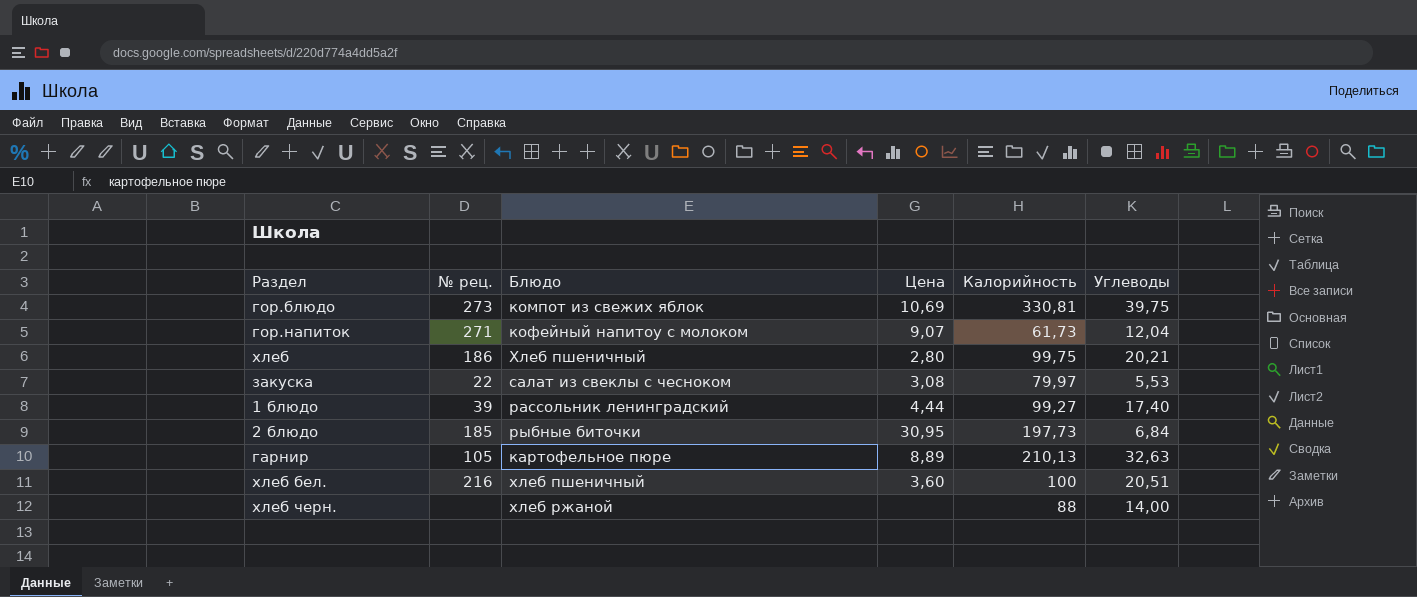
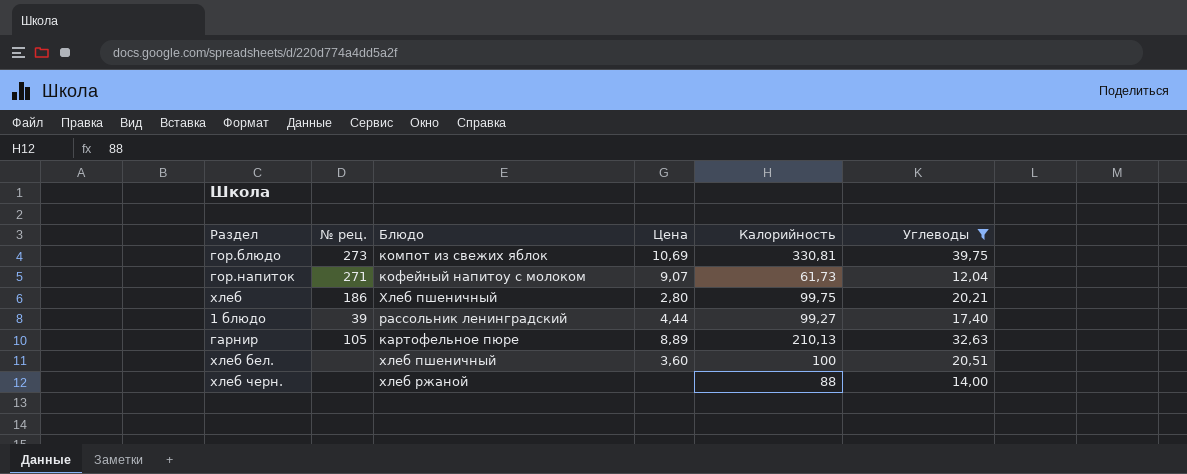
filter: none -> Углеводы >= 12,04
хлеб бел. | № рец.: 216 -> none

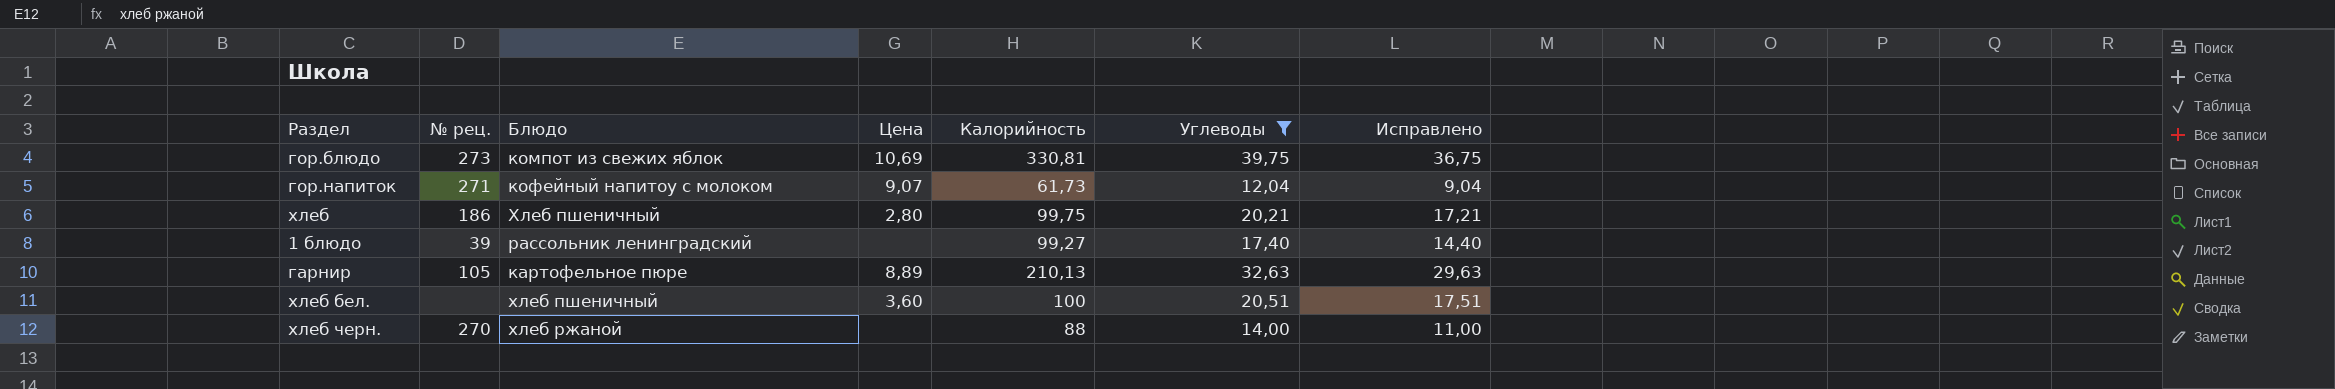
column Исправлено | formula: none -> [Углеводы] - 3
1 блюдо | Цена: 4,44 -> none
хлеб черн. | № рец.: none -> 270

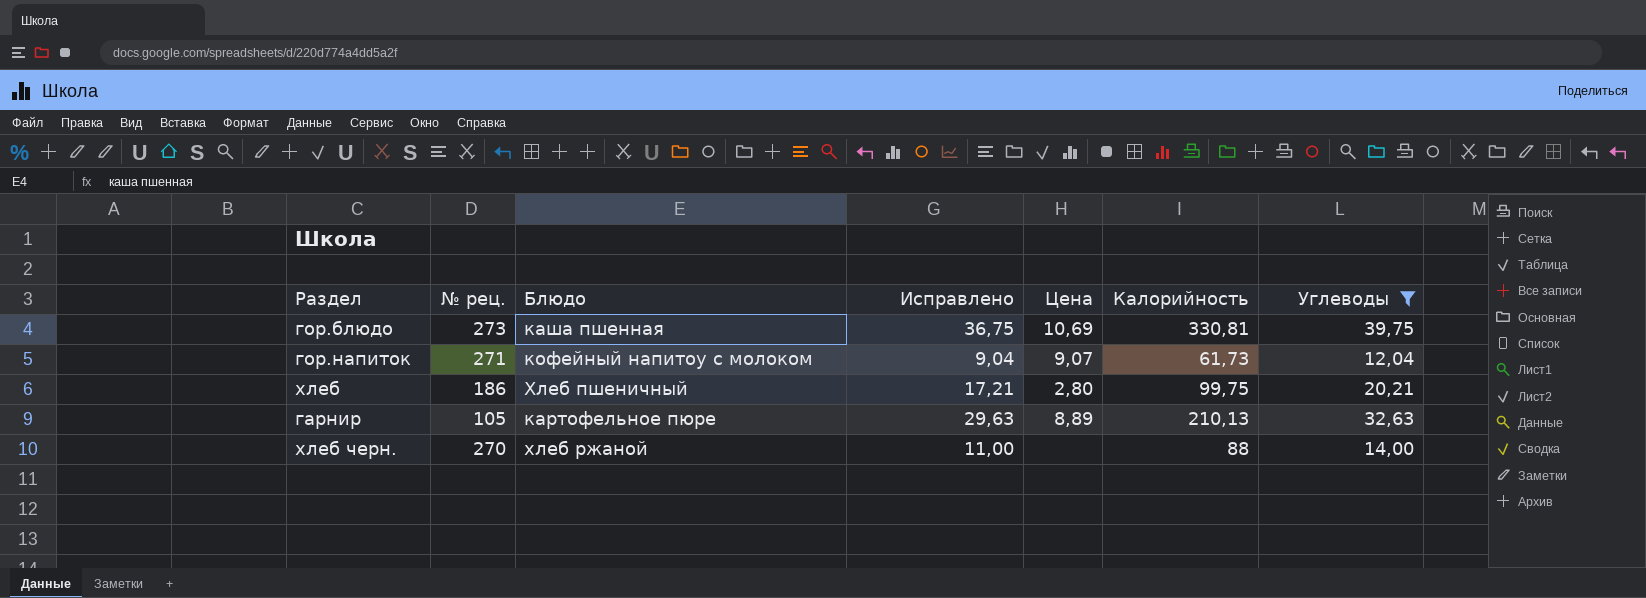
column Исправлено | position: 7 -> 4
row 1 блюдо: 39 | рассольник ленинградский | none | 99,27 | 17,40 | 14,40 -> none
row хлеб бел.: none | хлеб пшеничный | 3,60 | 100 | 20,51 | 17,51 -> none
гор.блюдо | Блюдо: компот из свежих яблок -> каша пшенная

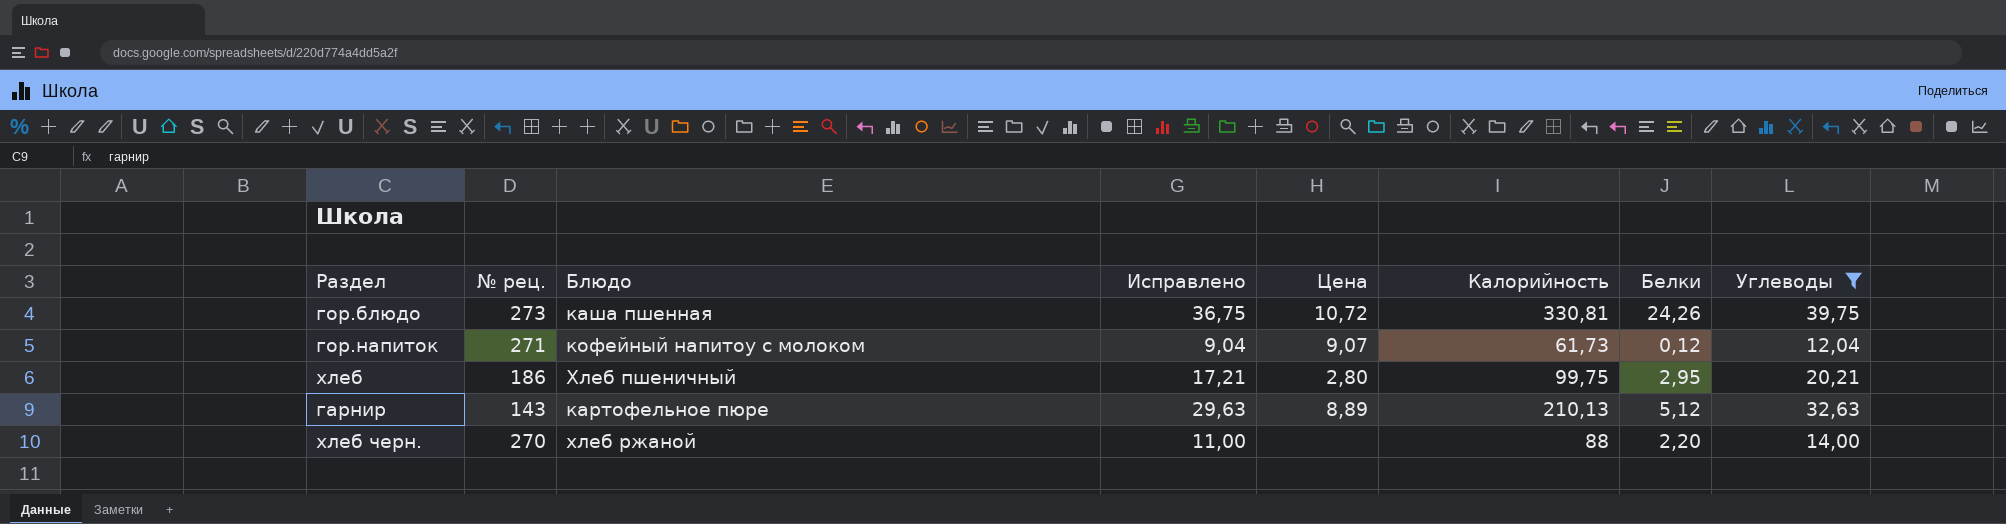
column Белки | position: none -> 7
гор.блюдо | Цена: 10,69 -> 10,72
гарнир | № рец.: 105 -> 143

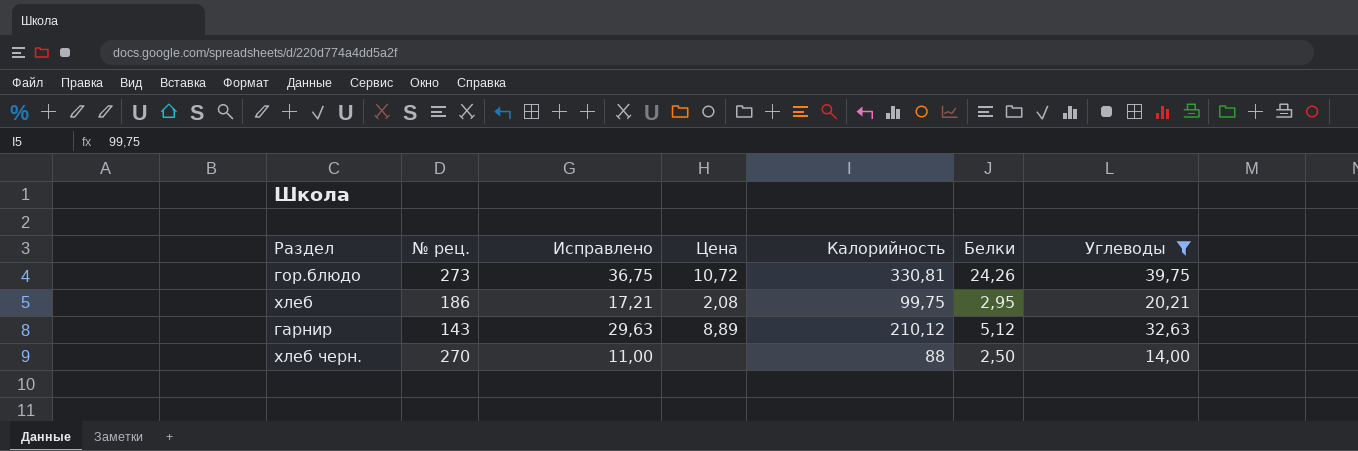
column Блюдо | position: 3 -> none
row гор.напиток: 271 | кофейный напитоу с молоком | 9,04 | 9,07 | 61,73 | 0,12 | 12,04 -> none
хлеб | Цена: 2,80 -> 2,08
гарнир | Калорийность: 210,13 -> 210,12
хлеб черн. | Белки: 2,20 -> 2,50

